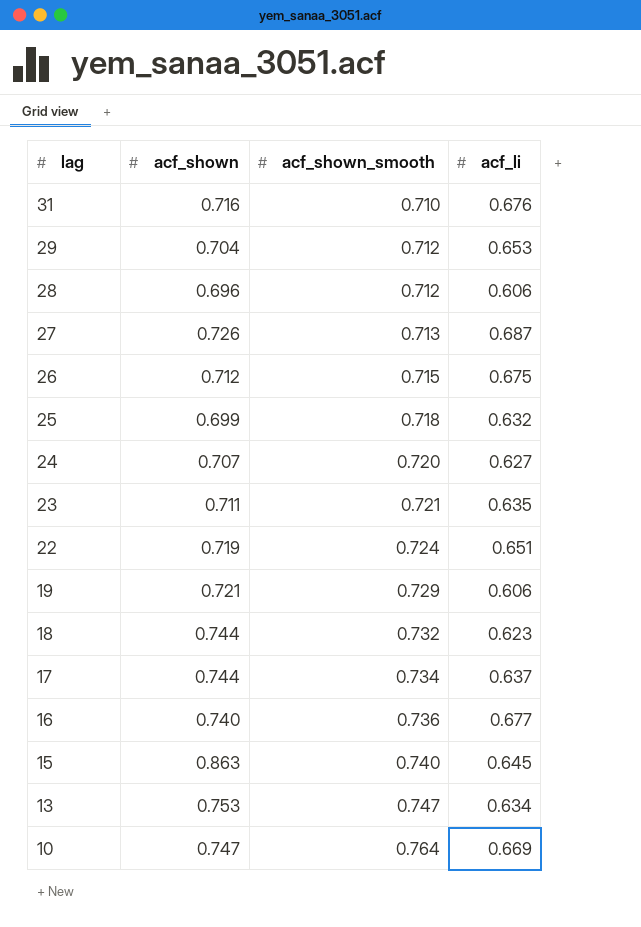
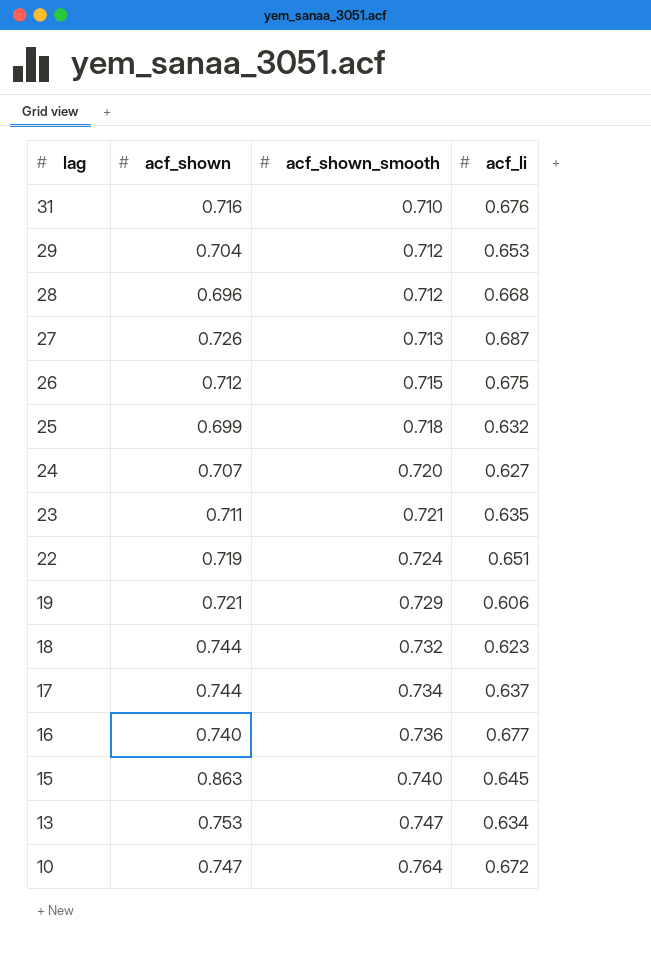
28 | acf_li: 0.606 -> 0.668
10 | acf_li: 0.669 -> 0.672

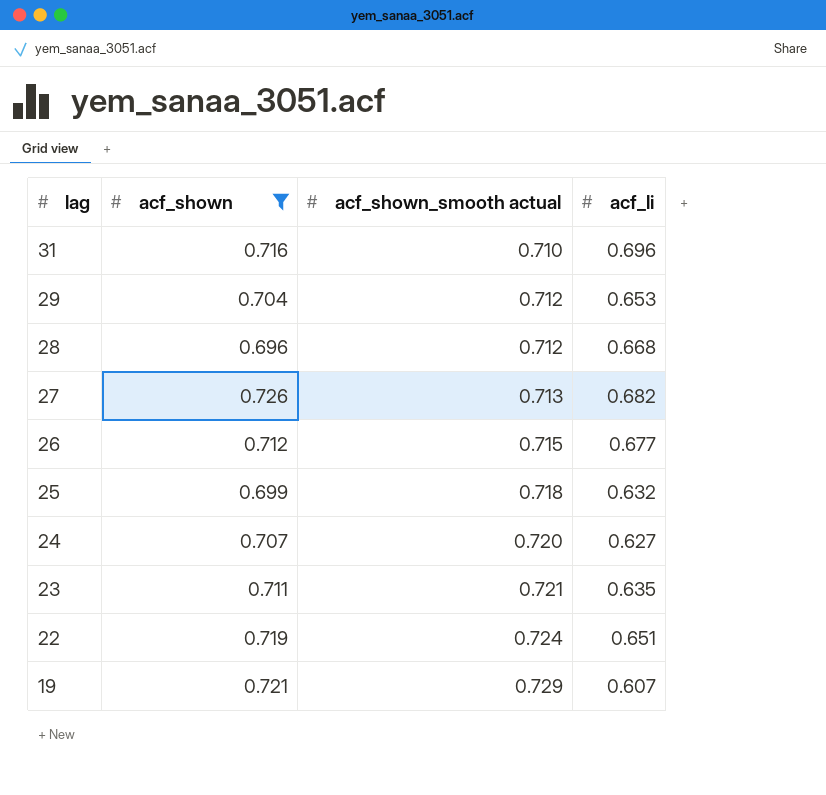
filter: none -> acf_shown <= 0.726
column name: acf_shown_smooth -> acf_shown_smooth actual
31 | acf_li: 0.676 -> 0.696
27 | acf_li: 0.687 -> 0.682
26 | acf_li: 0.675 -> 0.677
19 | acf_li: 0.606 -> 0.607

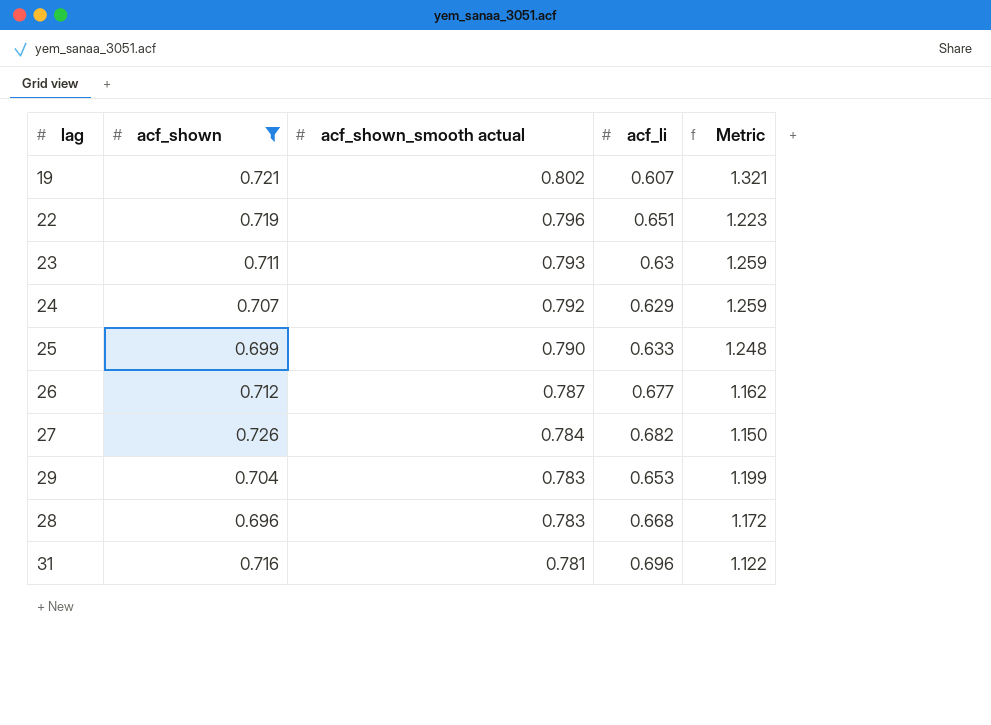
row order: lag descending -> acf_shown_smooth actual descending
column Metric | formula: none -> [acf_shown_smooth actual] / [acf_li]
19 | acf_shown_smooth actual: 0.729 -> 0.802
22 | acf_shown_smooth actual: 0.724 -> 0.796
23 | acf_shown_smooth actual: 0.721 -> 0.793
23 | acf_li: 0.635 -> 0.63
24 | acf_shown_smooth actual: 0.720 -> 0.792
24 | acf_li: 0.627 -> 0.629
25 | acf_shown_smooth actual: 0.718 -> 0.790
25 | acf_li: 0.632 -> 0.633
26 | acf_shown_smooth actual: 0.715 -> 0.787
27 | acf_shown_smooth actual: 0.713 -> 0.784
29 | acf_shown_smooth actual: 0.712 -> 0.783
28 | acf_shown_smooth actual: 0.712 -> 0.783
31 | acf_shown_smooth actual: 0.710 -> 0.781

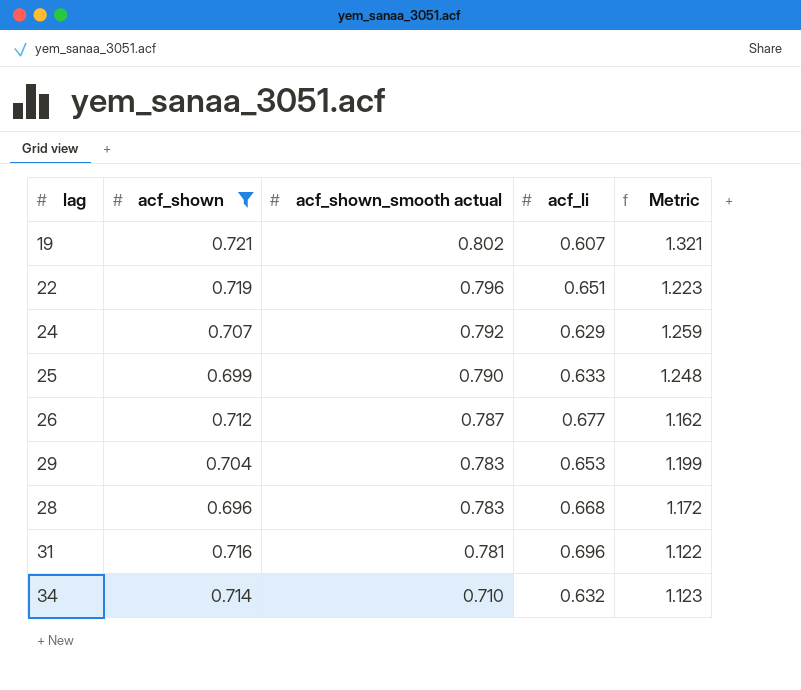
row 23: 0.711 | 0.793 | 0.63 | 1.259 -> none
row 27: 0.726 | 0.784 | 0.682 | 1.150 -> none
row 34: none -> 0.714 | 0.710 | 0.632 | 1.123

